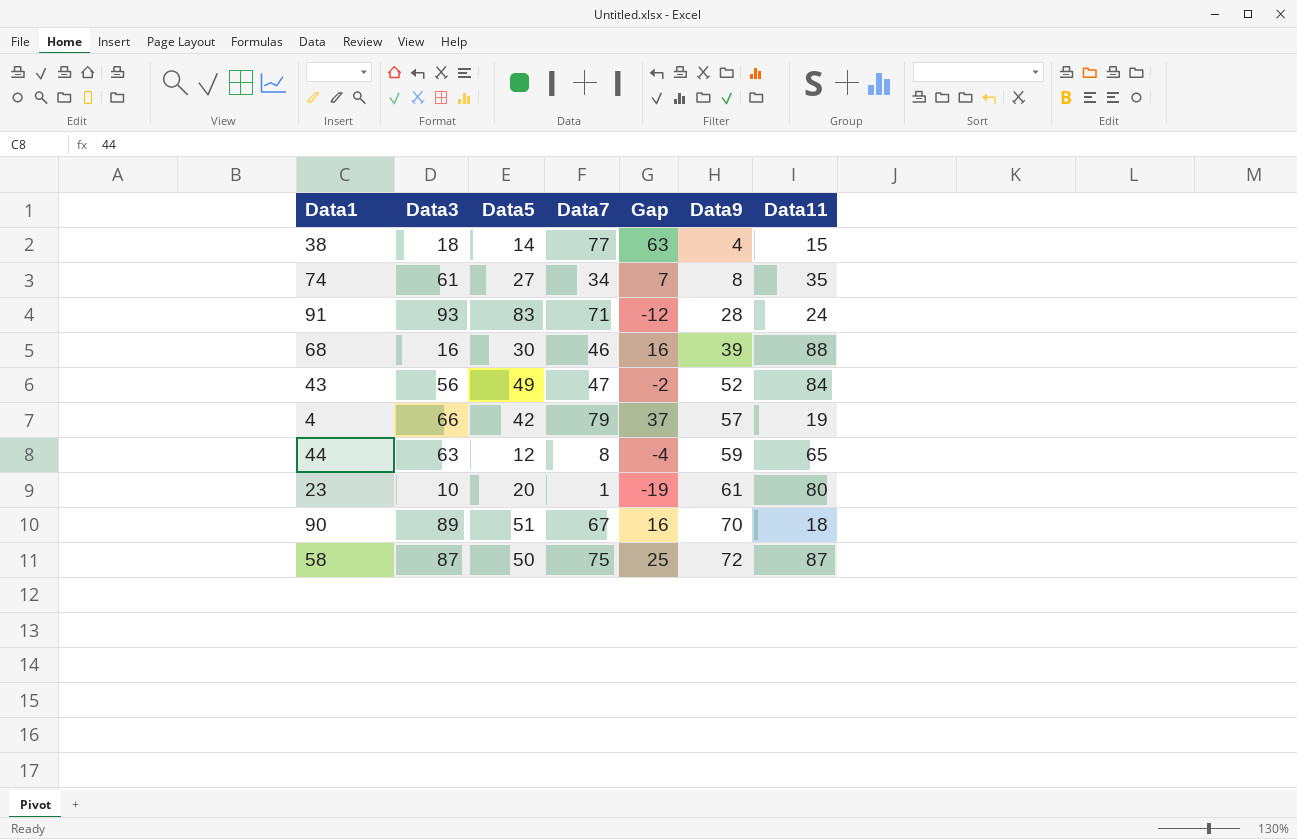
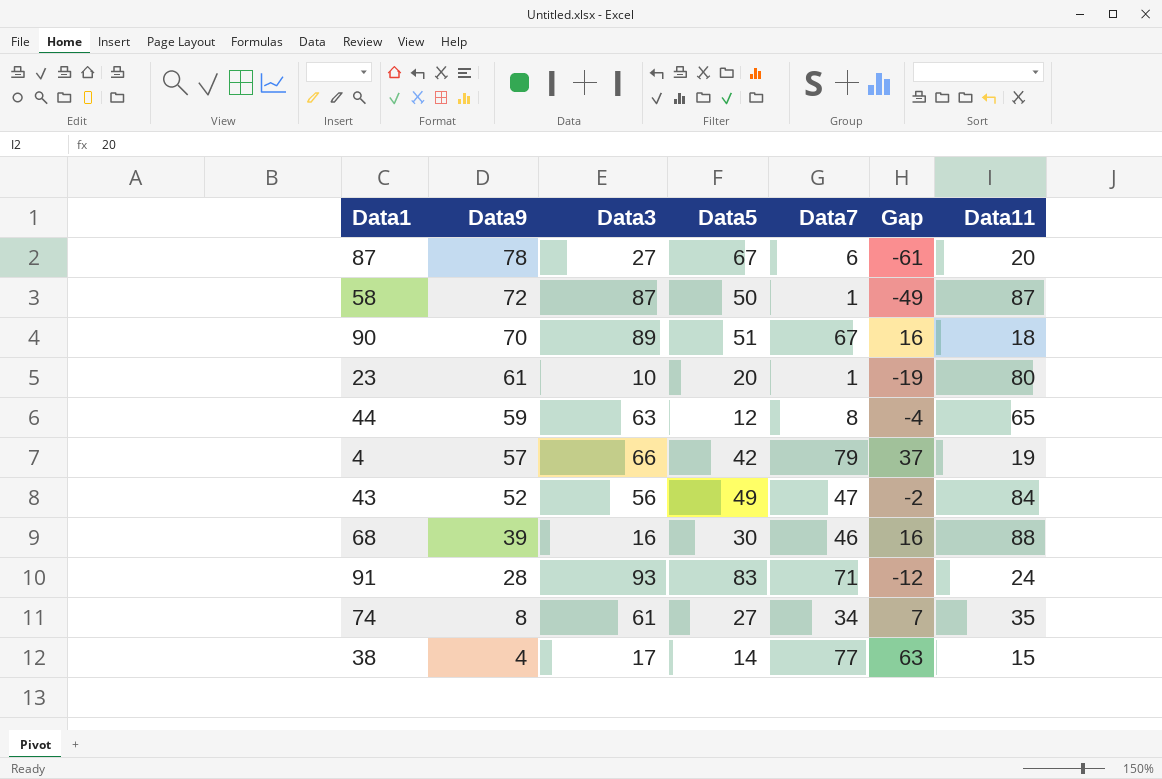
row order: Data9 ascending -> Data9 descending
column Data9 | position: 6 -> 2
row 87: none -> 78 | 27 | 67 | 6 | -61 | 20
58 | Data7: 75 -> 1
58 | Gap: 25 -> -49
38 | Data3: 18 -> 17

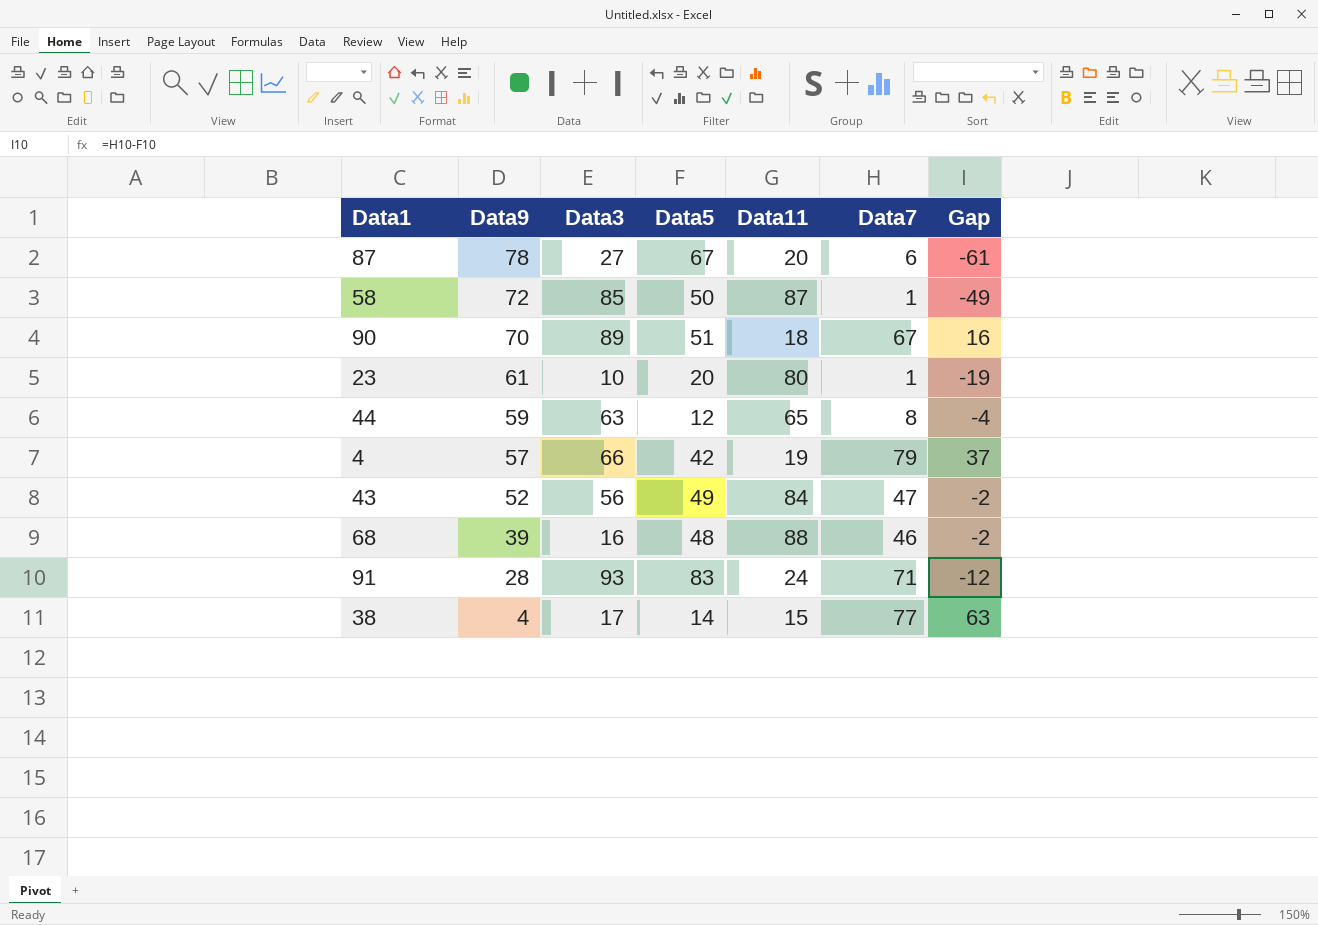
column Data11 | position: 7 -> 5
row 74: 8 | 61 | 27 | 34 | 7 | 35 -> none
58 | Data3: 87 -> 85
68 | Data5: 30 -> 48
68 | Gap: 16 -> -2

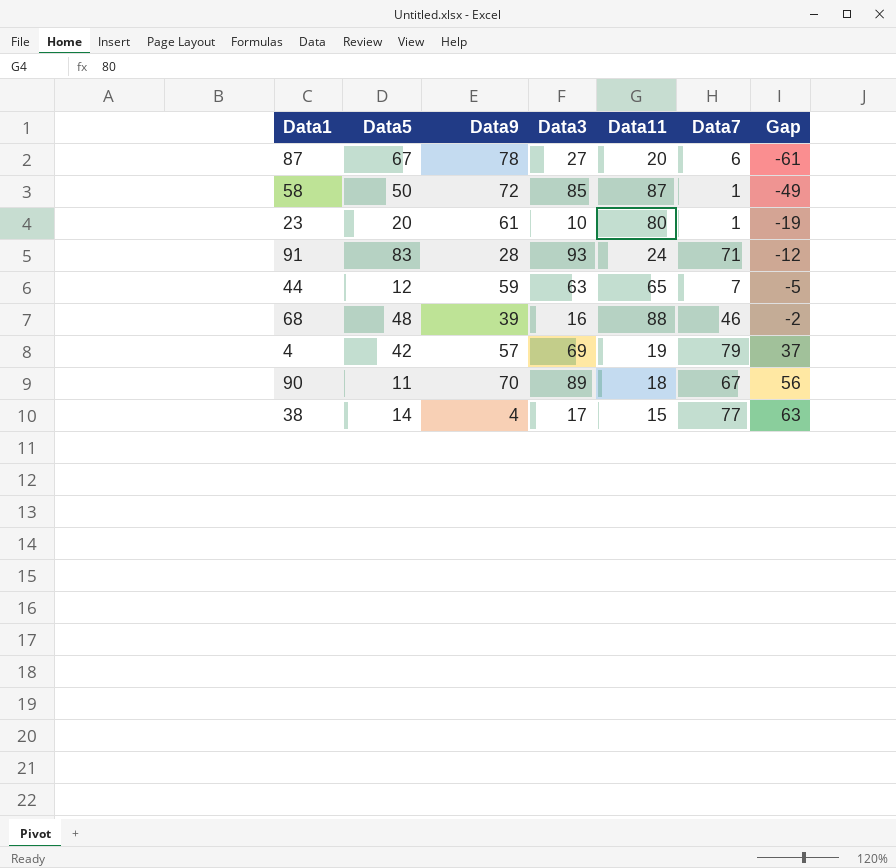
row order: Data9 descending -> Gap ascending
column Data5 | position: 4 -> 2
row 43: 52 | 56 | 49 | 84 | 47 | -2 -> none
44 | Data7: 8 -> 7
44 | Gap: -4 -> -5
4 | Data3: 66 -> 69
90 | Data5: 51 -> 11
90 | Gap: 16 -> 56

